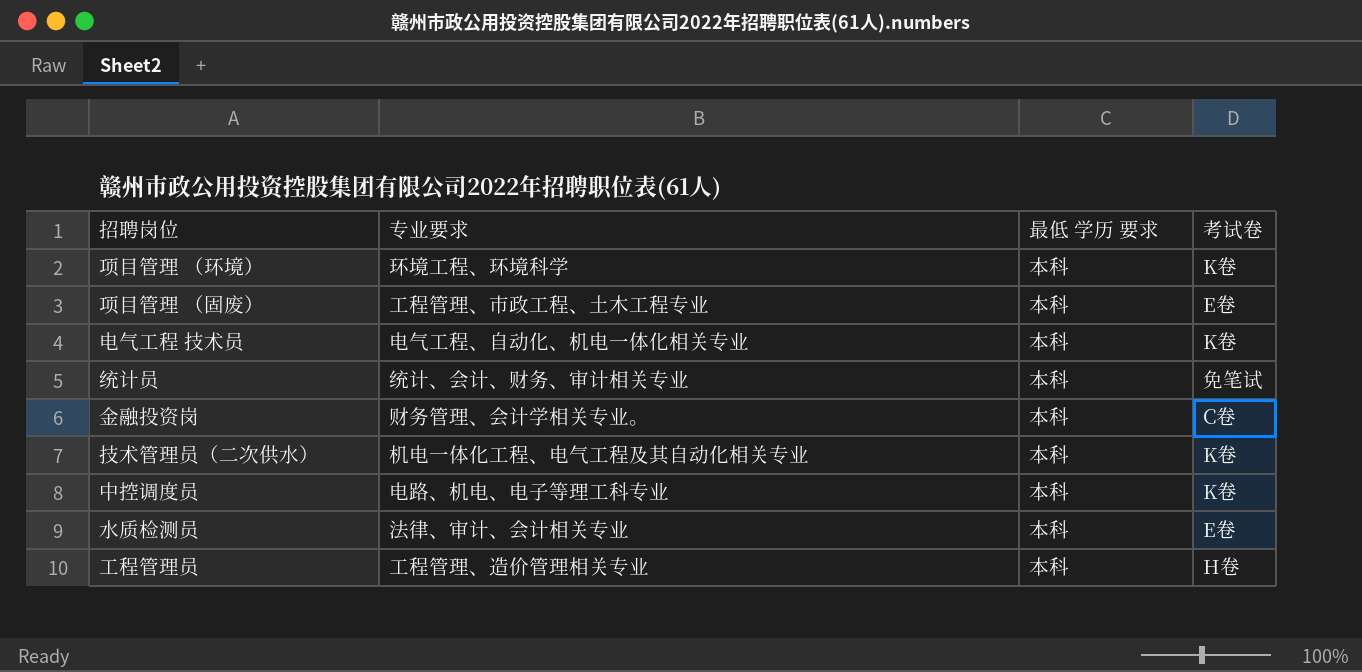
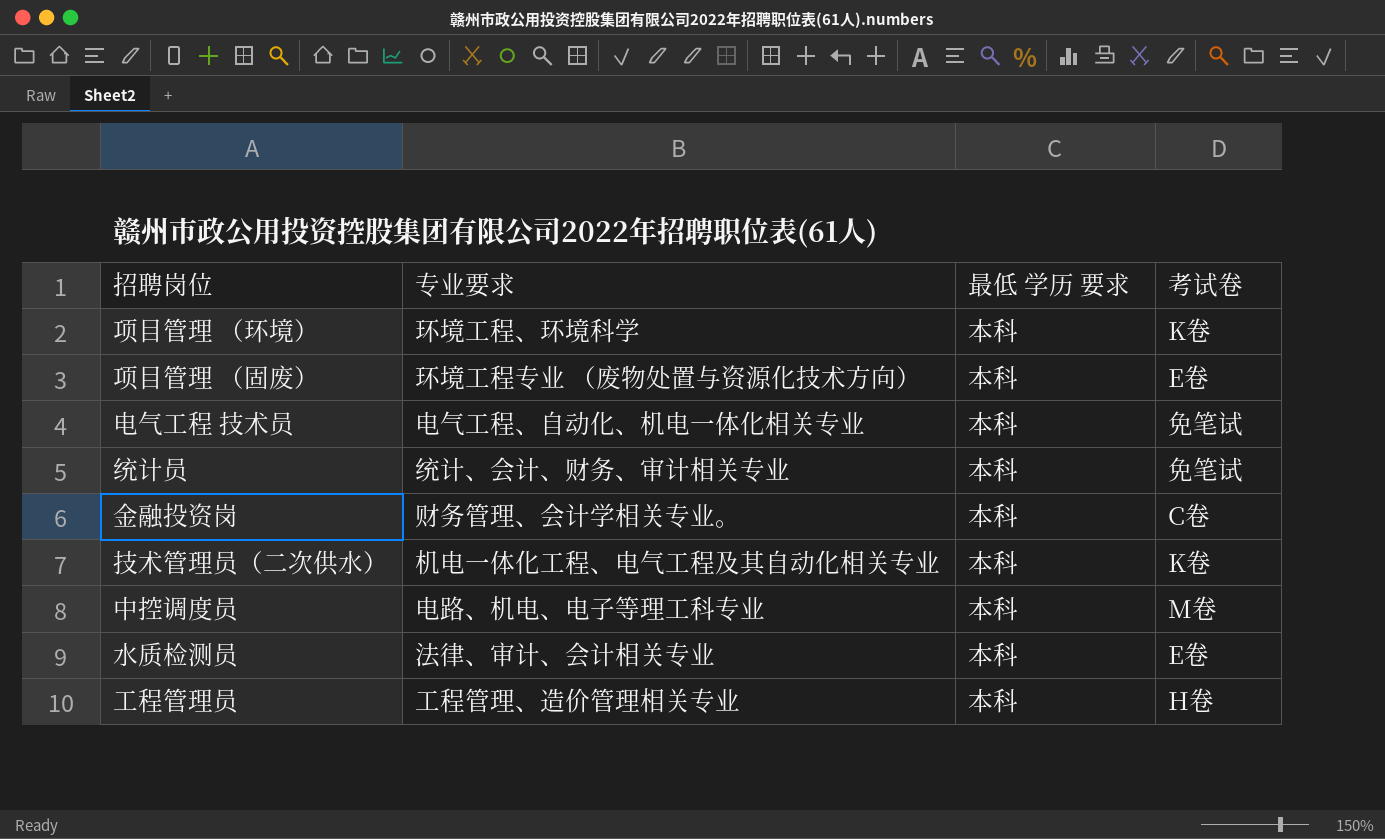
项目管理 （固废） | 专业要求: 工程管理、市政工程、土木工程专业 -> 环境工程专业 （废物处置与资源化技术方向）
电气工程 技术员 | 考试卷: K卷 -> 免笔试
中控调度员 | 考试卷: K卷 -> M卷

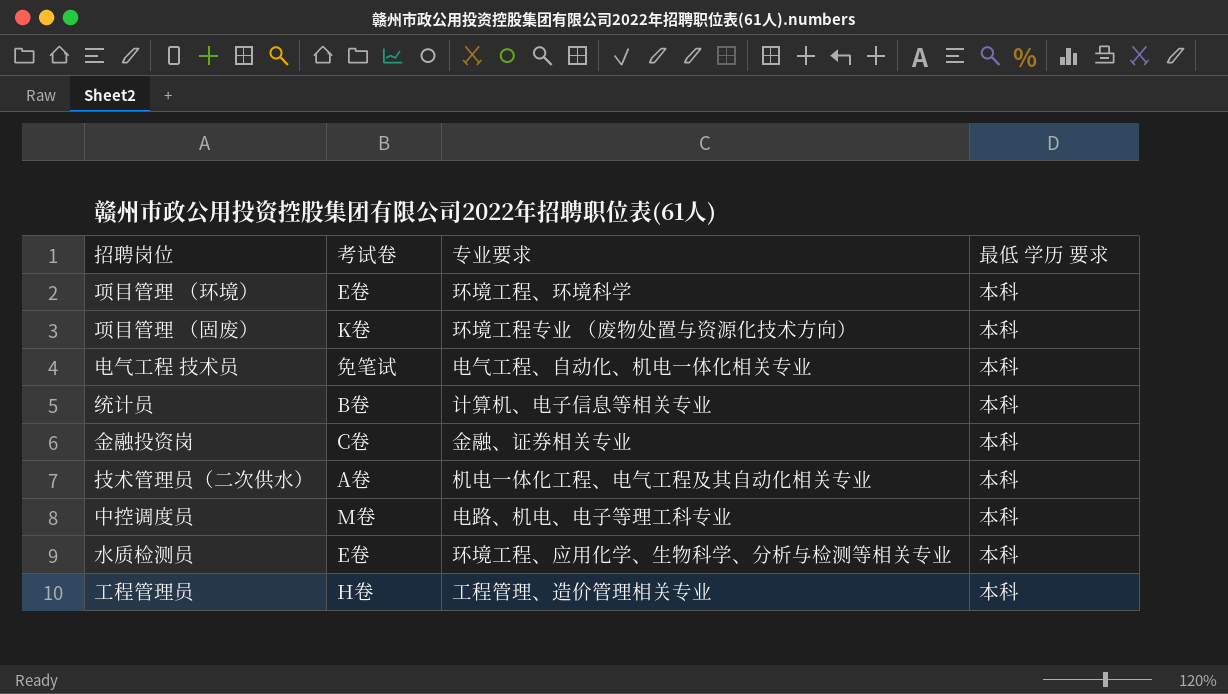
column 考试卷 | position: 4 -> 2
项目管理 （环境） | 考试卷: K卷 -> E卷
项目管理 （固废） | 考试卷: E卷 -> K卷
统计员 | 考试卷: 免笔试 -> B卷
统计员 | 专业要求: 统计、会计、财务、审计相关专业 -> 计算机、电子信息等相关专业
金融投资岗 | 专业要求: 财务管理、会计学相关专业。 -> 金融、证券相关专业
技术管理员（二次供水） | 考试卷: K卷 -> A卷
水质检测员 | 专业要求: 法律、审计、会计相关专业 -> 环境工程、应用化学、生物科学、分析与检测等相关专业

